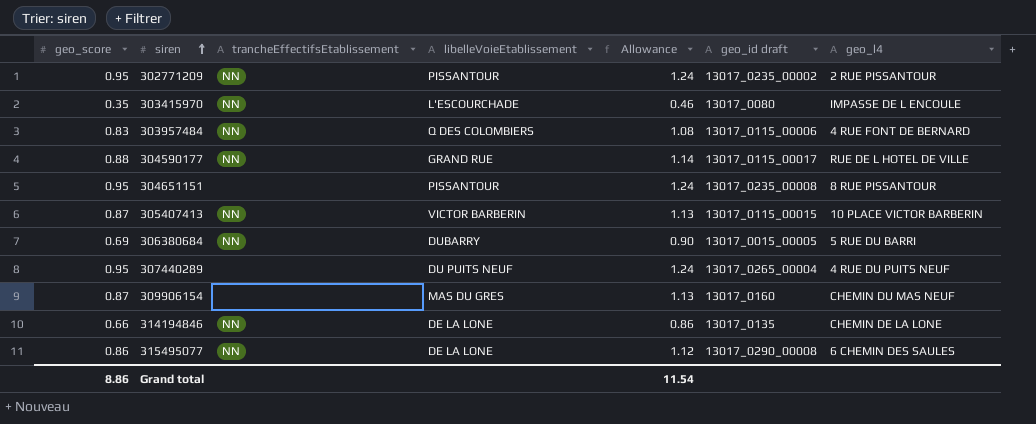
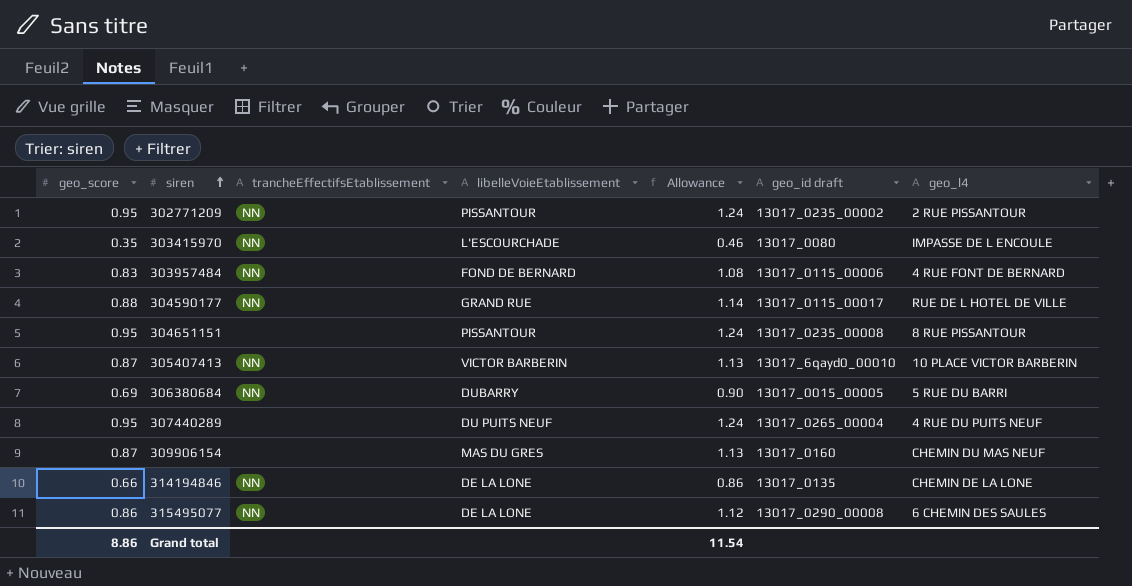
303957484 | libelleVoieEtablissement: Q DES COLOMBIERS -> FOND DE BERNARD
305407413 | geo_id draft: 13017_0115_00015 -> 13017_6qayd0_00010

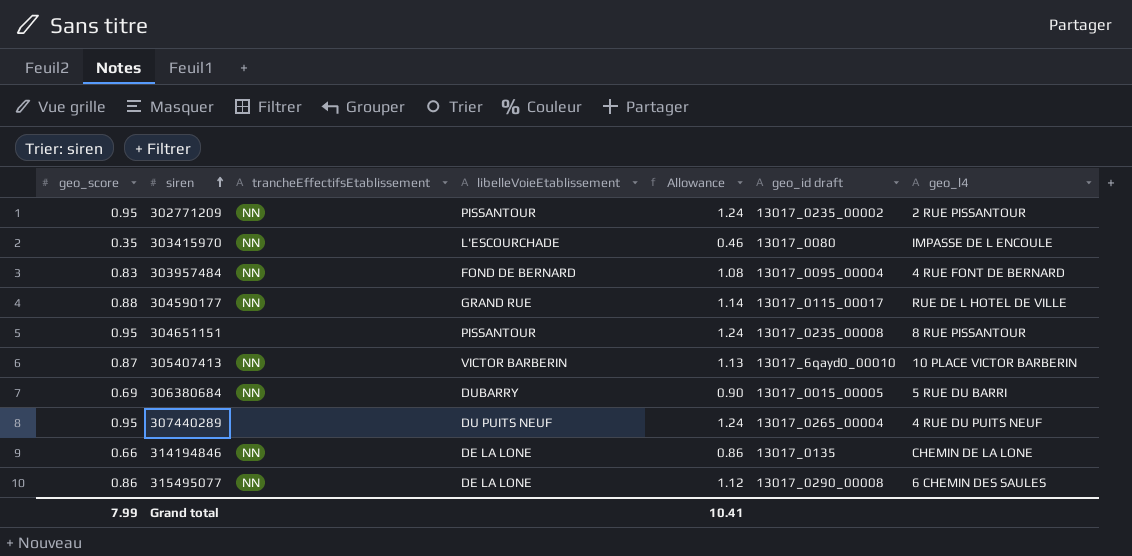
row 309906154: 0.87 | none | MAS DU GRES | 1.13 | 13017_0160 | CHEMIN DU MAS NEUF -> none
303957484 | geo_id draft: 13017_0115_00006 -> 13017_0095_00004
Grand total | geo_score: 8.86 -> 7.99
Grand total | Allowance: 11.54 -> 10.41

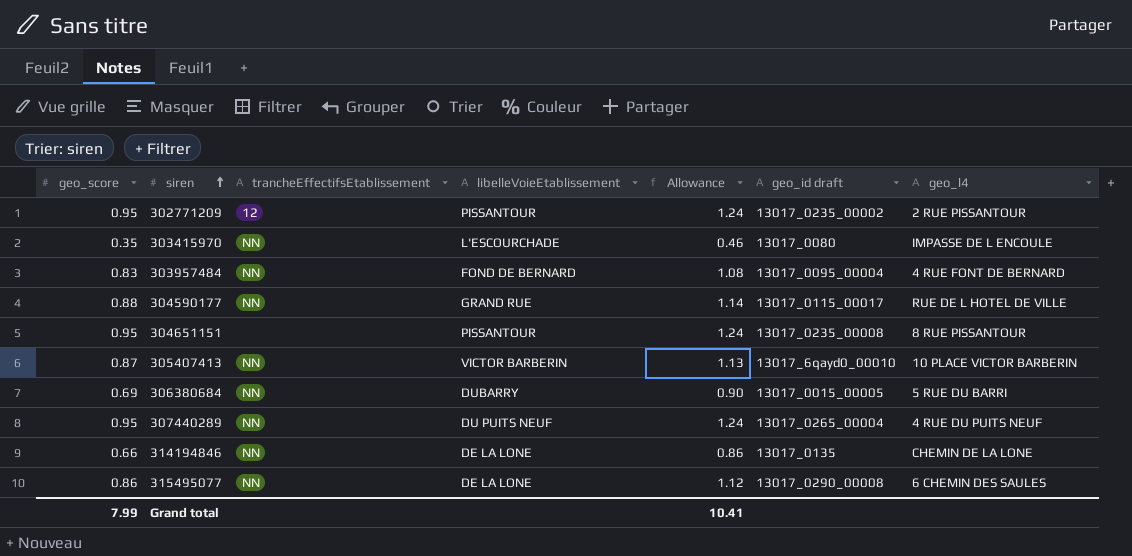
302771209 | trancheEffectifsEtablissement: NN -> 12
307440289 | trancheEffectifsEtablissement: none -> NN

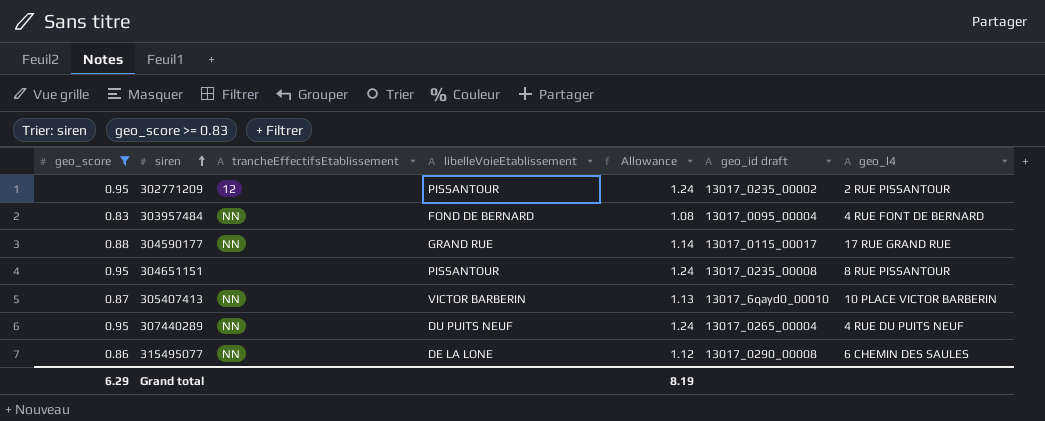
filter: none -> geo_score >= 0.83
304590177 | geo_l4: RUE DE L HOTEL DE VILLE -> 17 RUE GRAND RUE
Grand total | geo_score: 7.99 -> 6.29
Grand total | Allowance: 10.41 -> 8.19

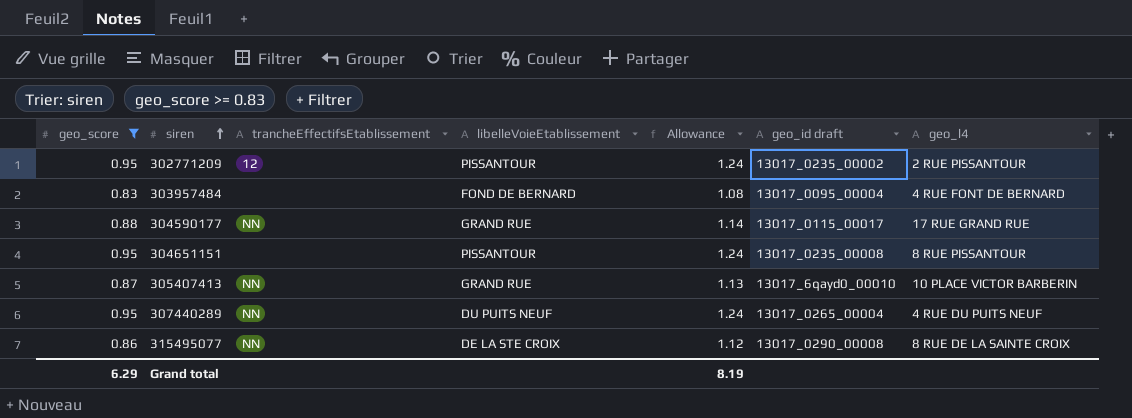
303957484 | trancheEffectifsEtablissement: NN -> none
305407413 | libelleVoieEtablissement: VICTOR BARBERIN -> GRAND RUE
315495077 | libelleVoieEtablissement: DE LA LONE -> DE LA STE CROIX
315495077 | geo_l4: 6 CHEMIN DES SAULES -> 8 RUE DE LA SAINTE CROIX

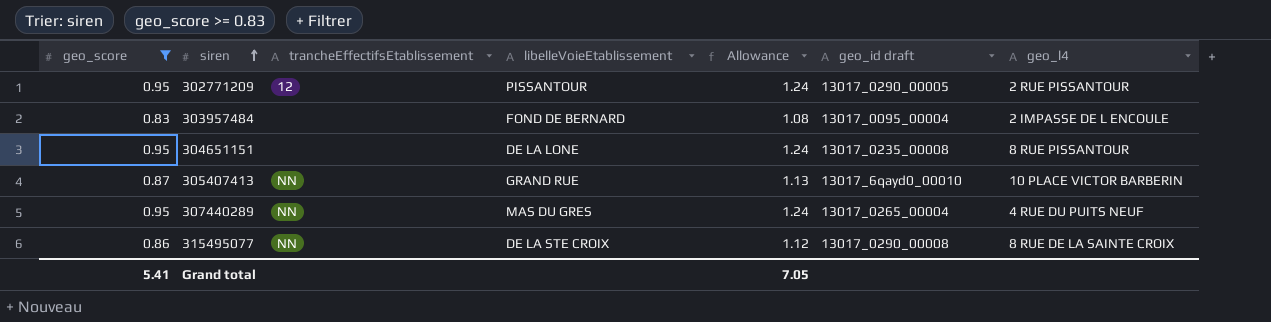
row 304590177: 0.88 | NN | GRAND RUE | 1.14 | 13017_0115_00017 | 17 RUE GRAND RUE -> none
302771209 | geo_id draft: 13017_0235_00002 -> 13017_0290_00005
303957484 | geo_l4: 4 RUE FONT DE BERNARD -> 2 IMPASSE DE L ENCOULE
304651151 | libelleVoieEtablissement: PISSANTOUR -> DE LA LONE
307440289 | libelleVoieEtablissement: DU PUITS NEUF -> MAS DU GRES
Grand total | geo_score: 6.29 -> 5.41
Grand total | Allowance: 8.19 -> 7.05

